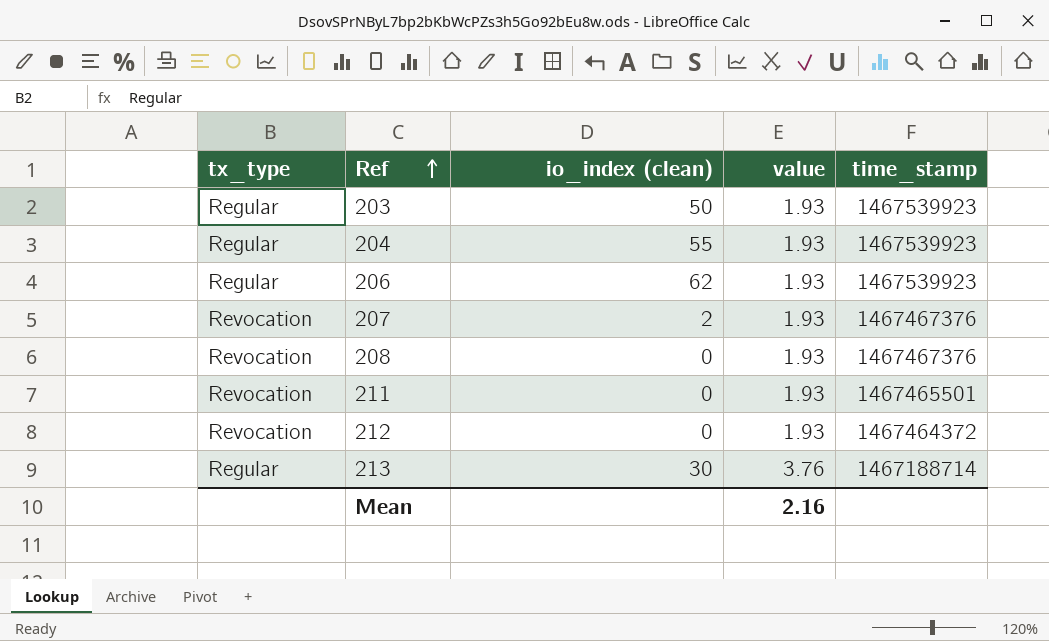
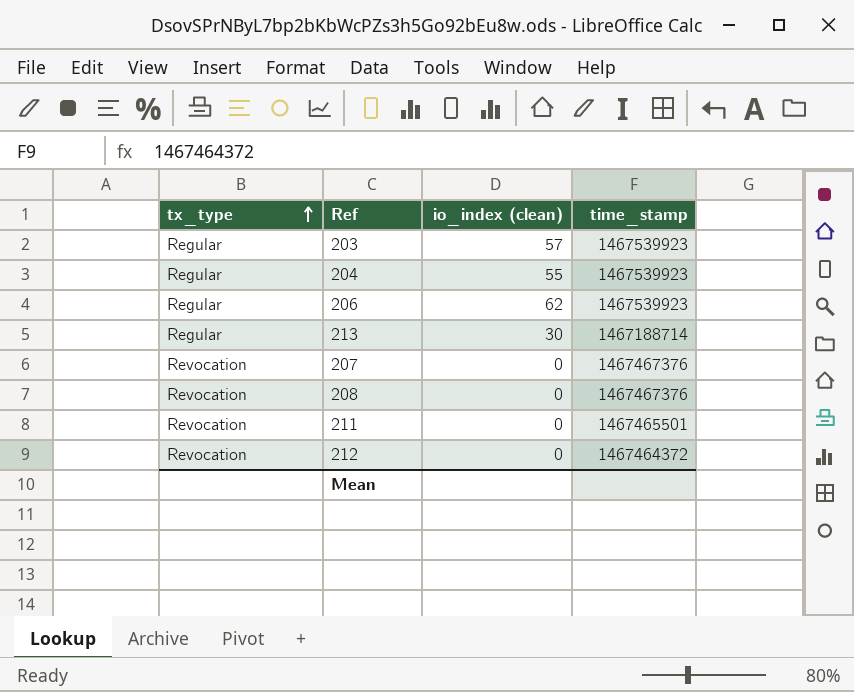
row order: Ref ascending -> tx_type ascending
column value | position: 4 -> none
203 | io_index (clean): 50 -> 57
207 | io_index (clean): 2 -> 0

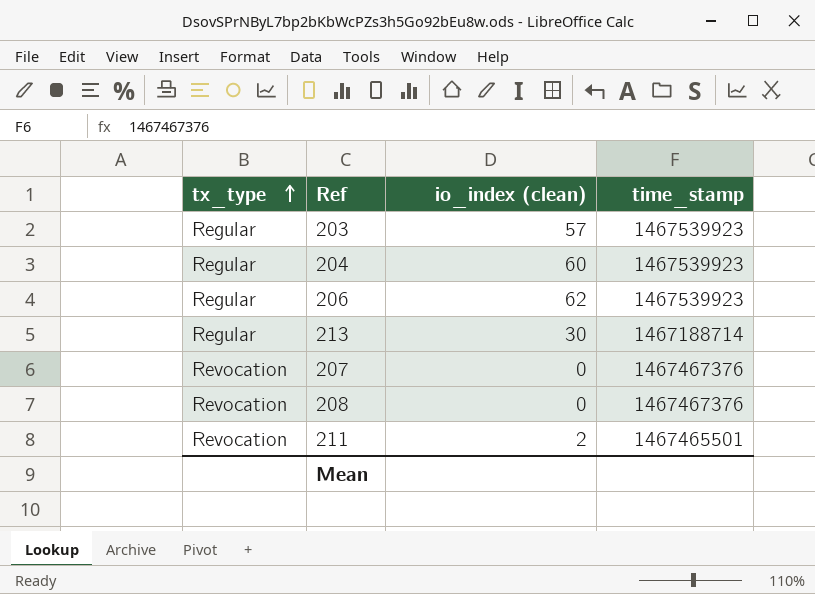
row 212: Revocation | 0 | 1467464372 -> none
204 | io_index (clean): 55 -> 60
211 | io_index (clean): 0 -> 2

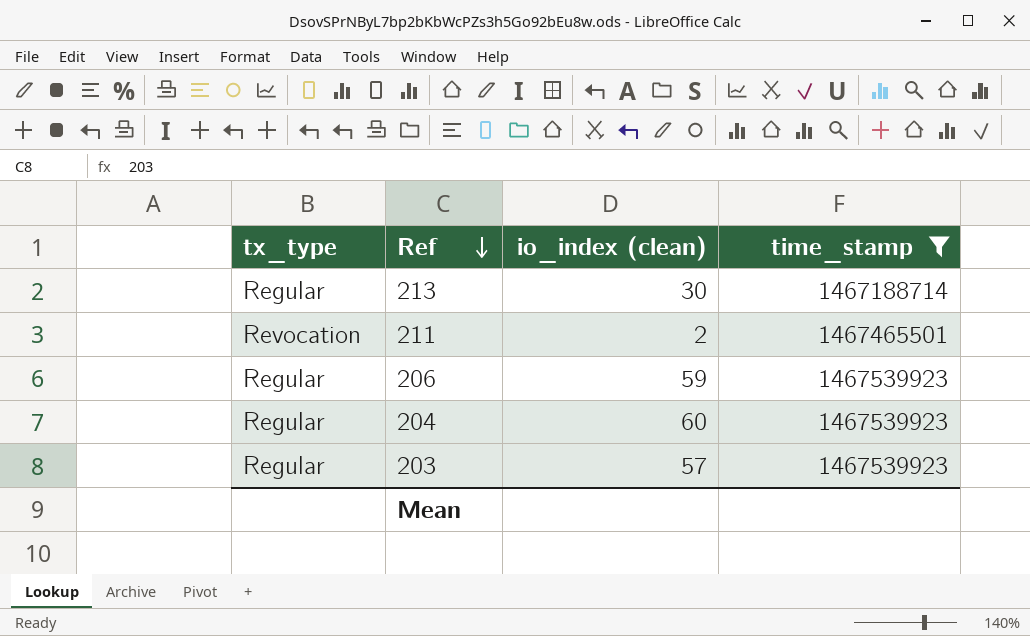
filter: none -> time_stamp != 1467467376
row order: tx_type ascending -> Ref descending
206 | io_index (clean): 62 -> 59

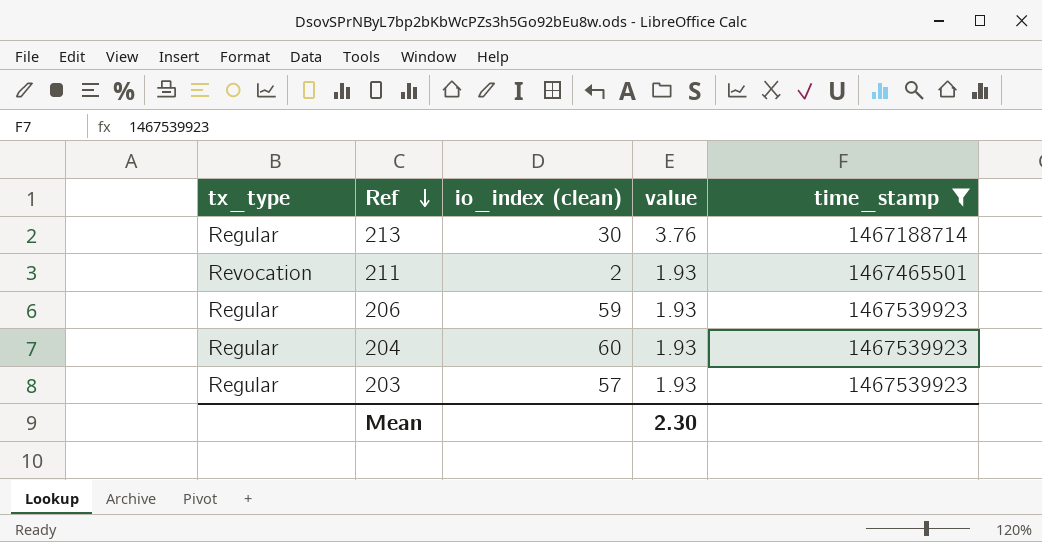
column value | position: none -> 4

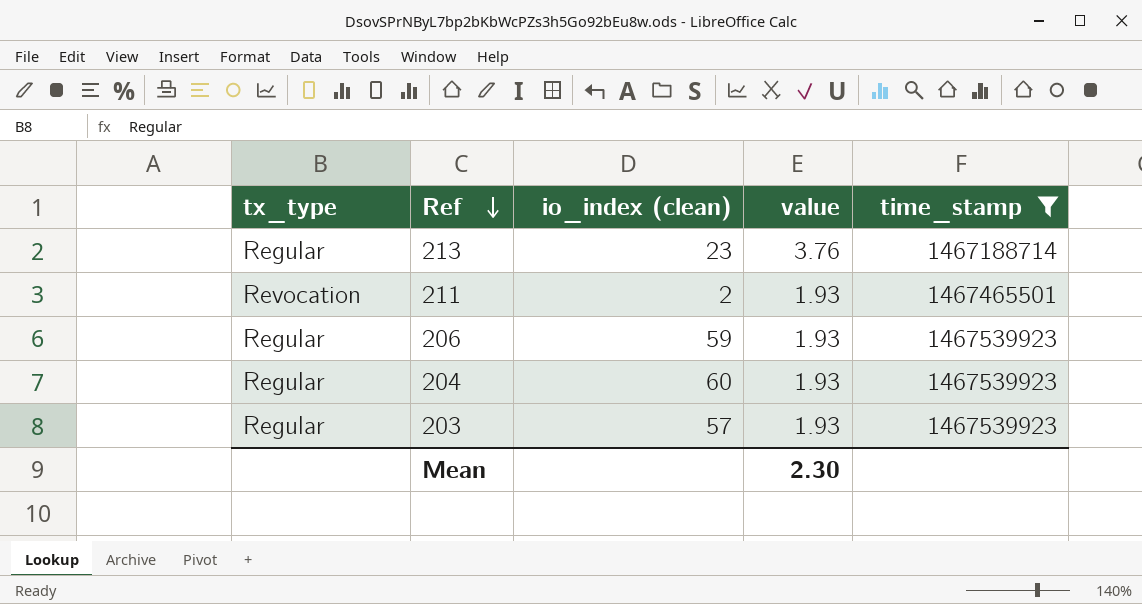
213 | io_index (clean): 30 -> 23

